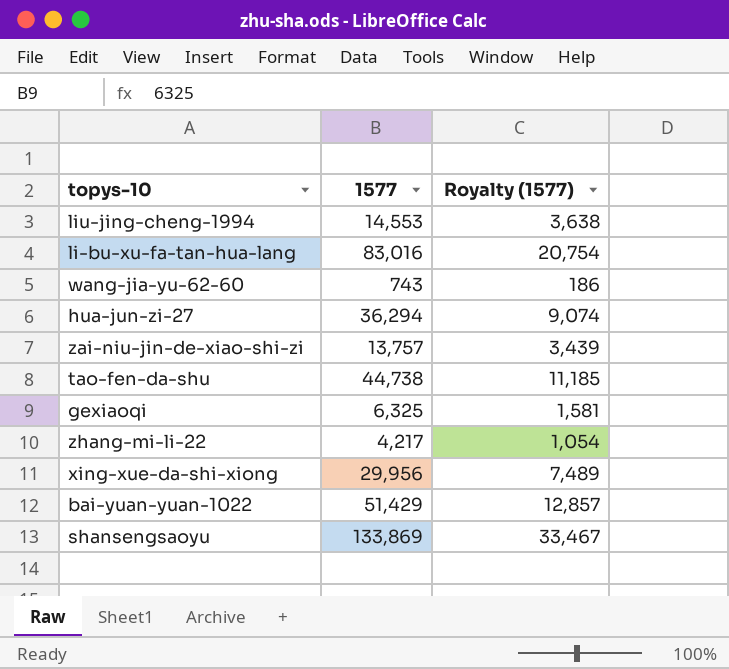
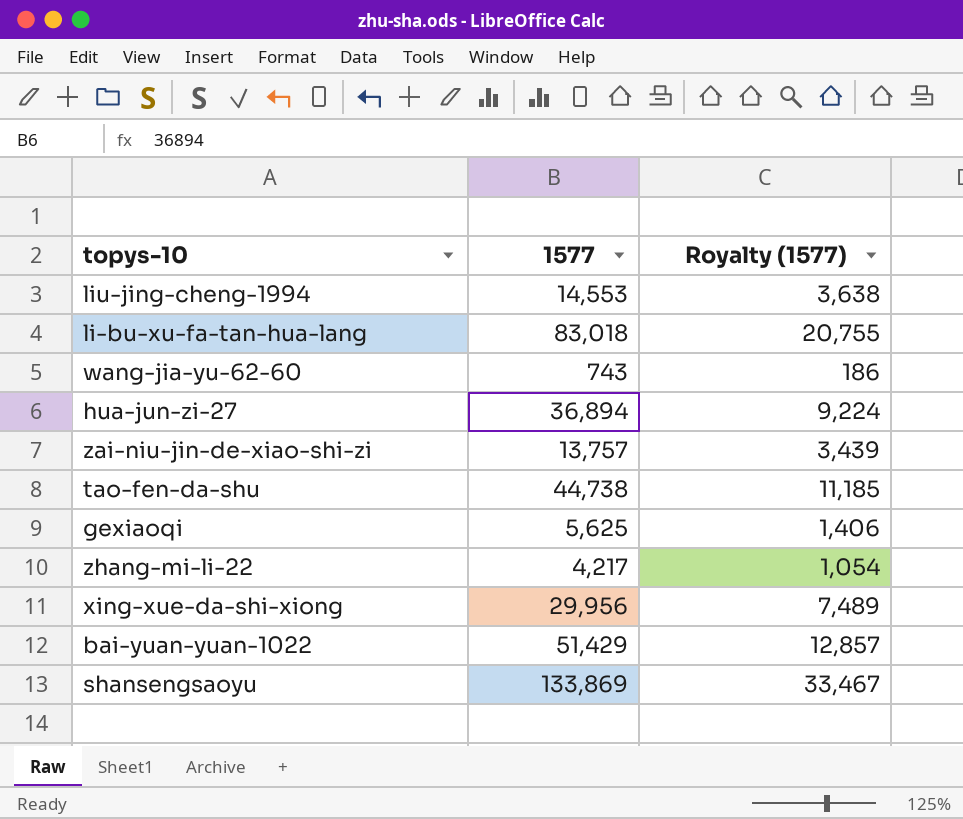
li-bu-xu-fa-tan-hua-lang | 1577: 83,016 -> 83,018
li-bu-xu-fa-tan-hua-lang | Royalty (1577): 20,754 -> 20,755
hua-jun-zi-27 | 1577: 36,294 -> 36,894
hua-jun-zi-27 | Royalty (1577): 9,074 -> 9,224
gexiaoqi | 1577: 6,325 -> 5,625
gexiaoqi | Royalty (1577): 1,581 -> 1,406

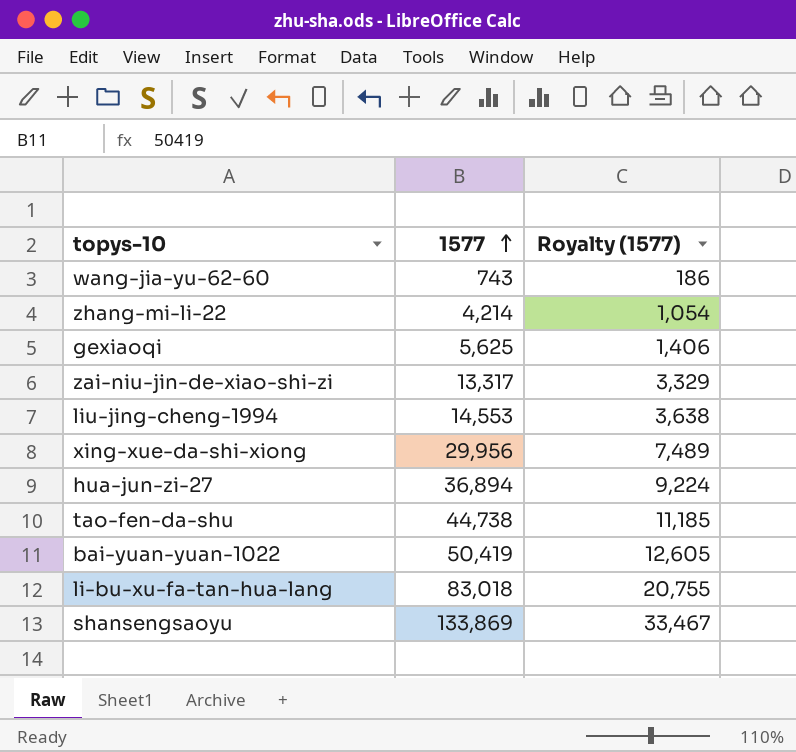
row order: none -> 1577 ascending
zhang-mi-li-22 | 1577: 4,217 -> 4,214
zai-niu-jin-de-xiao-shi-zi | 1577: 13,757 -> 13,317
zai-niu-jin-de-xiao-shi-zi | Royalty (1577): 3,439 -> 3,329
bai-yuan-yuan-1022 | 1577: 51,429 -> 50,419
bai-yuan-yuan-1022 | Royalty (1577): 12,857 -> 12,605

